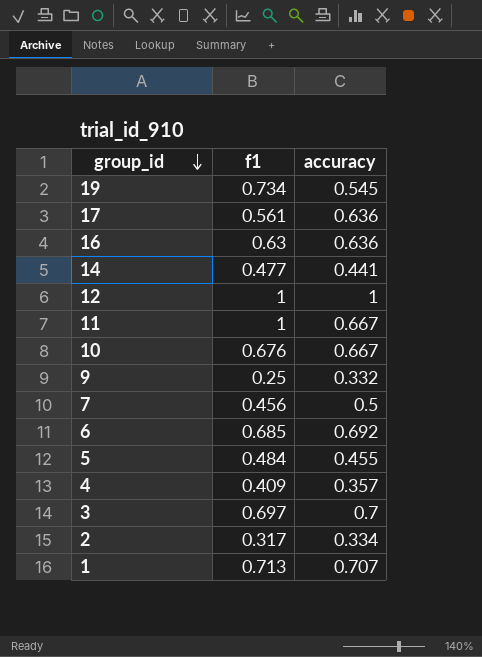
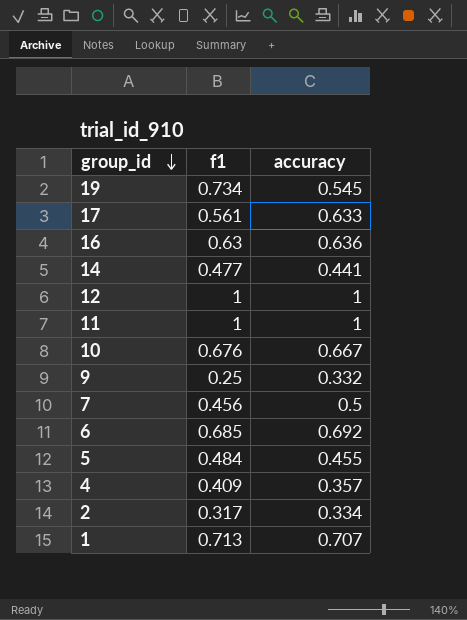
row 3: 0.697 | 0.7 -> none
17 | accuracy: 0.636 -> 0.633
11 | accuracy: 0.667 -> 1

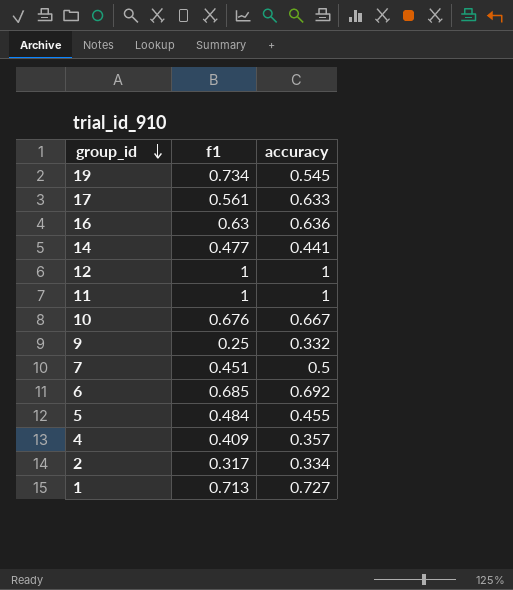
7 | f1: 0.456 -> 0.451
1 | accuracy: 0.707 -> 0.727

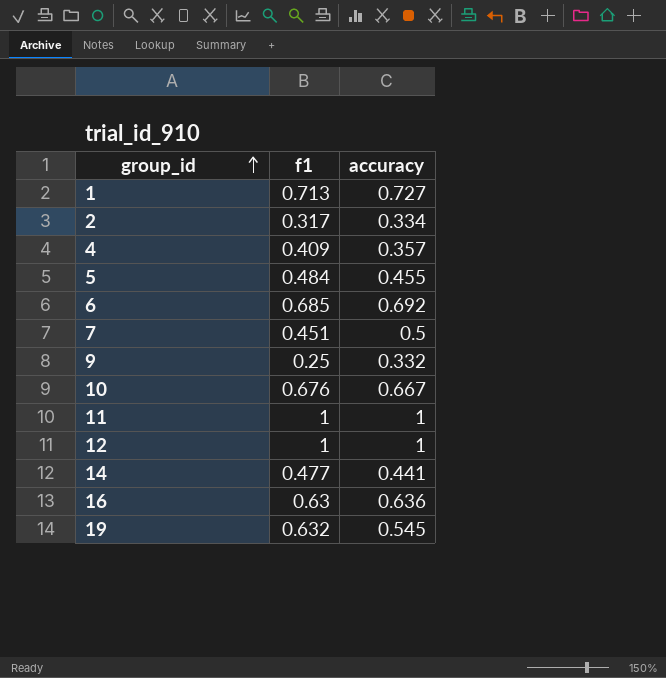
row order: group_id descending -> group_id ascending
row 17: 0.561 | 0.633 -> none
19 | f1: 0.734 -> 0.632

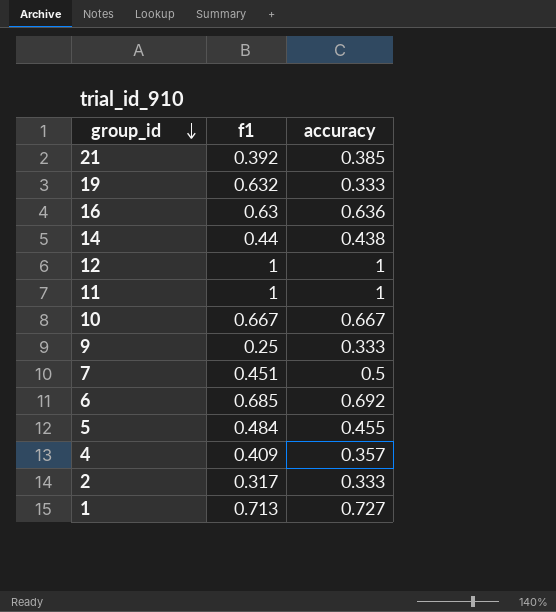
row order: group_id ascending -> group_id descending
row 21: none -> 0.392 | 0.385
19 | accuracy: 0.545 -> 0.333
14 | f1: 0.477 -> 0.44
14 | accuracy: 0.441 -> 0.438
10 | f1: 0.676 -> 0.667
9 | accuracy: 0.332 -> 0.333
2 | accuracy: 0.334 -> 0.333

